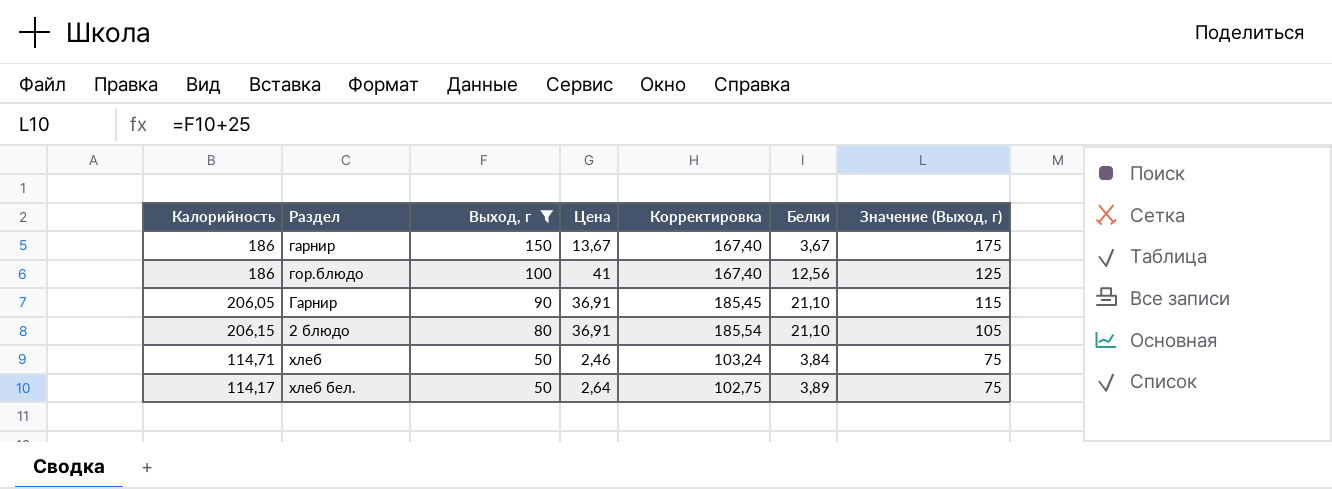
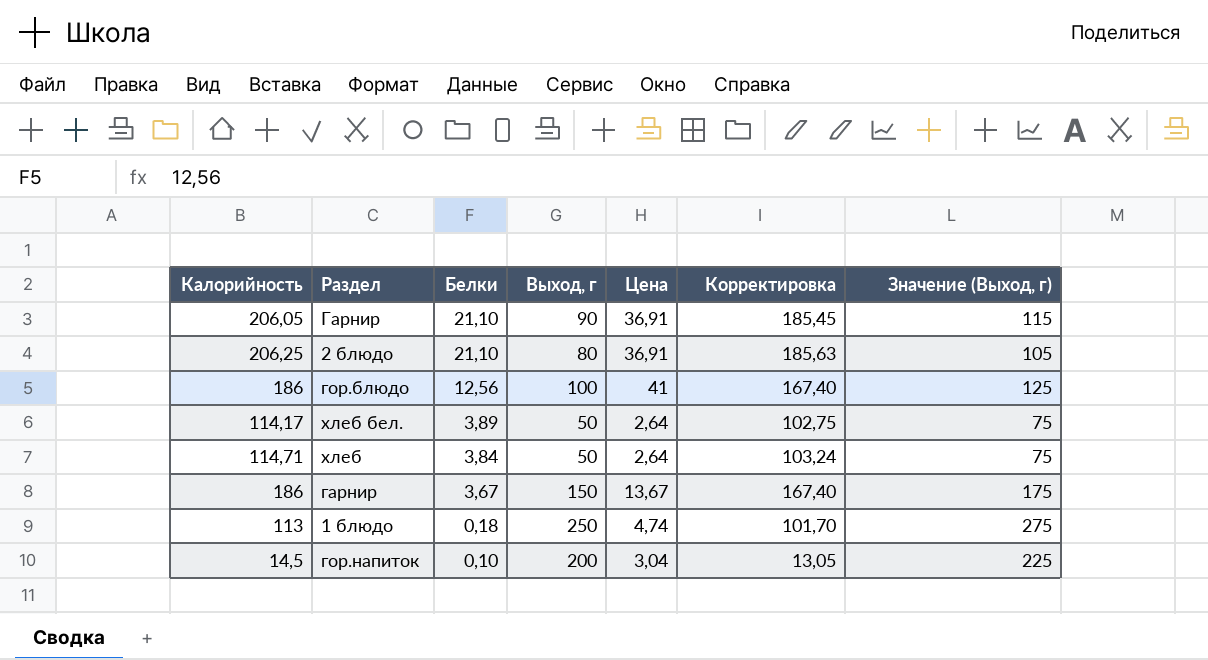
filter: Выход, г <= 150 -> none
row order: Выход, г descending -> Белки descending
column Белки | position: 6 -> 3
2 блюдо | Калорийность: 206,15 -> 206,25
2 блюдо | Корректировка: 185,54 -> 185,63
хлеб | Цена: 2,46 -> 2,64

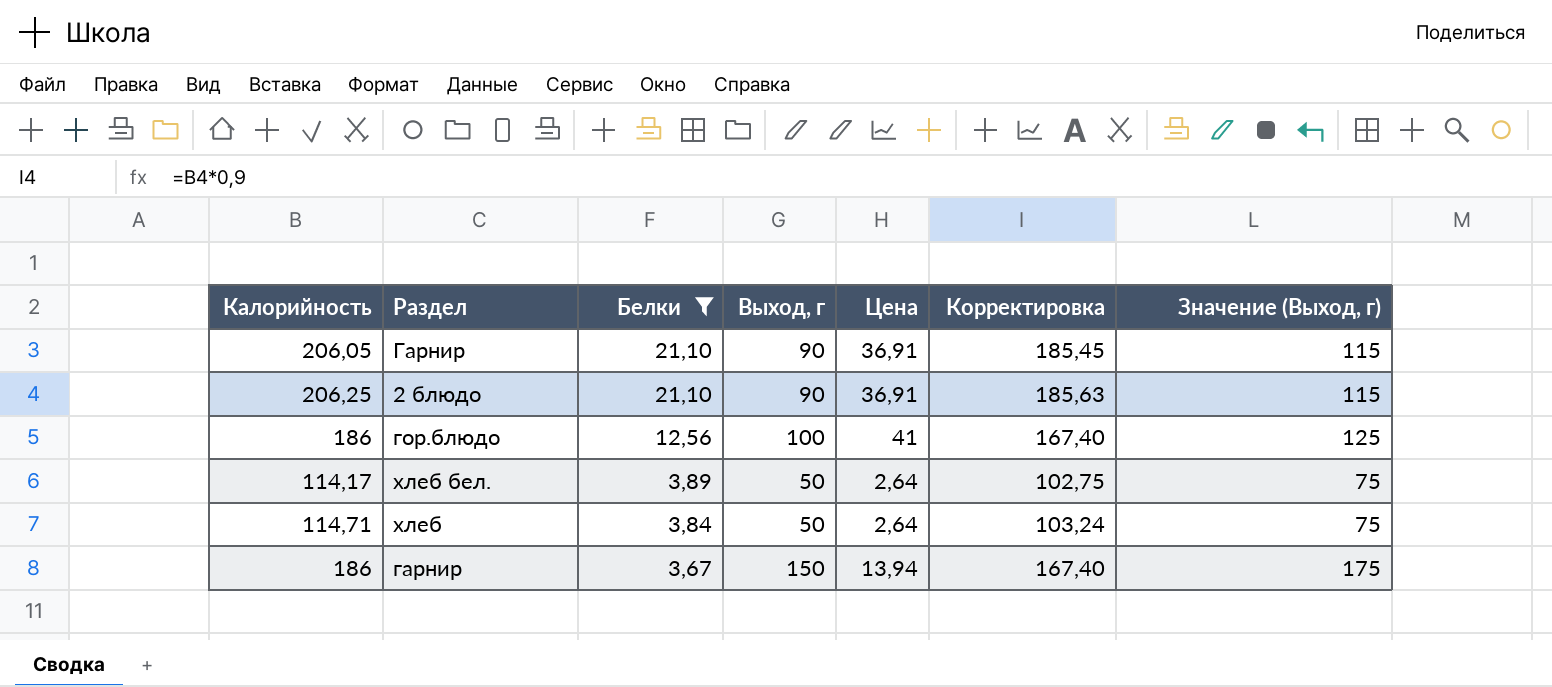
filter: none -> Белки >= 3,67
2 блюдо | Выход, г: 80 -> 90
2 блюдо | Значение (Выход, г): 105 -> 115
гарнир | Цена: 13,67 -> 13,94

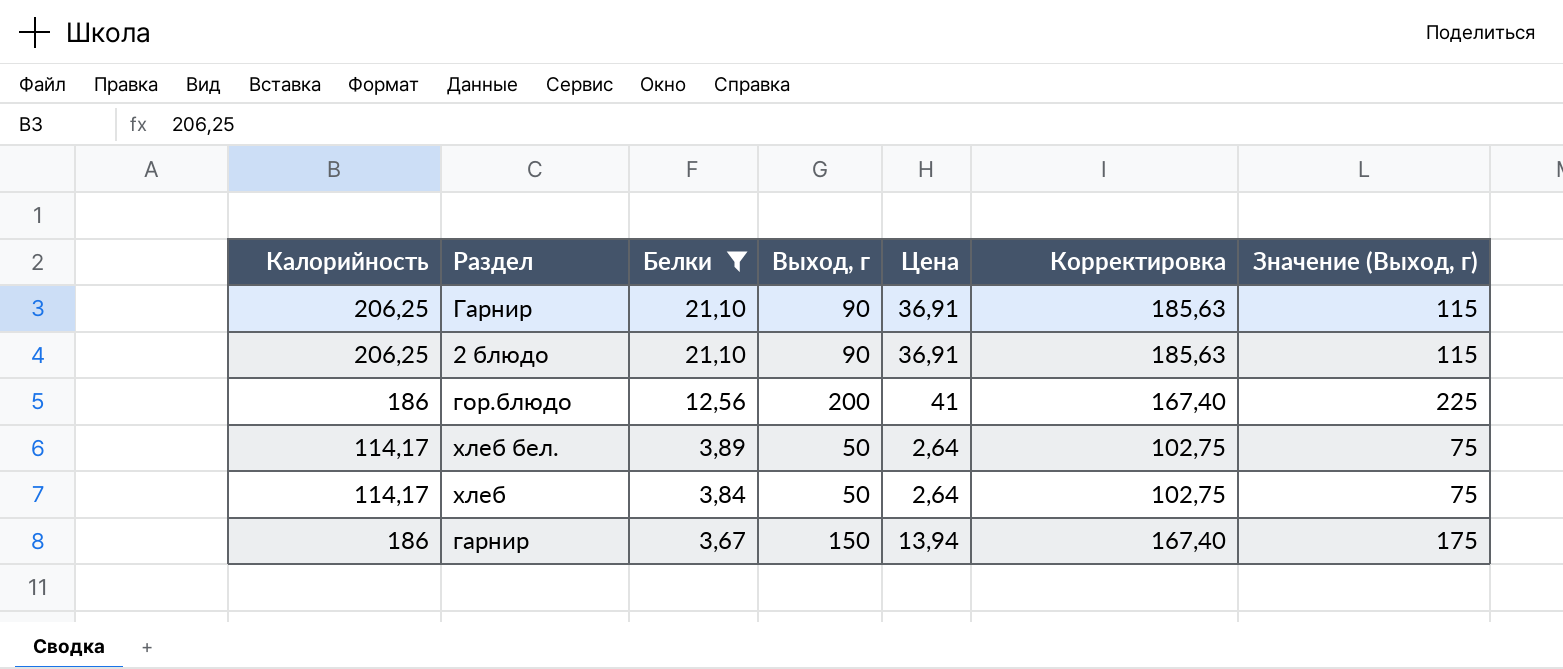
Гарнир | Калорийность: 206,05 -> 206,25
Гарнир | Корректировка: 185,45 -> 185,63
гор.блюдо | Выход, г: 100 -> 200
гор.блюдо | Значение (Выход, г): 125 -> 225
хлеб | Калорийность: 114,71 -> 114,17
хлеб | Корректировка: 103,24 -> 102,75

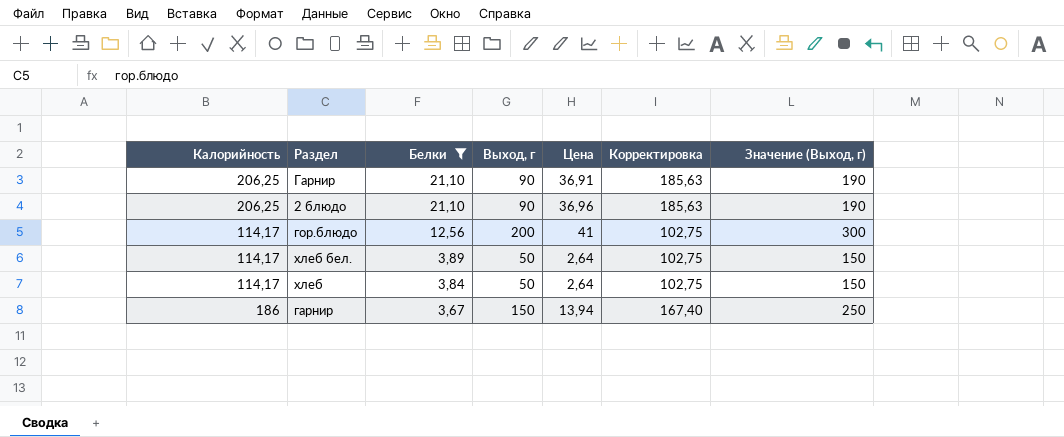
column Значение (Выход, г) | formula: [Выход, г] + 25 -> [Выход, г] + 100
2 блюдо | Цена: 36,91 -> 36,96
гор.блюдо | Калорийность: 186 -> 114,17
гор.блюдо | Корректировка: 167,40 -> 102,75

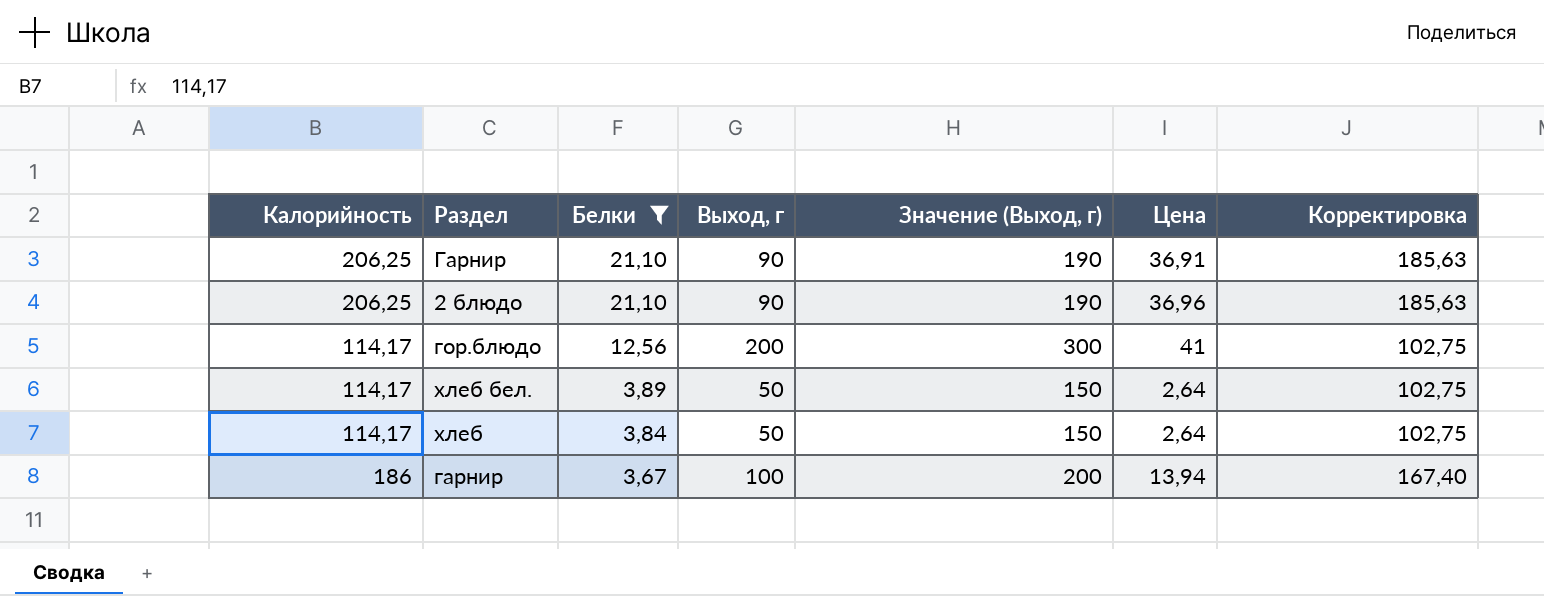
column Значение (Выход, г) | position: 7 -> 5
гарнир | Выход, г: 150 -> 100
гарнир | Значение (Выход, г): 250 -> 200

